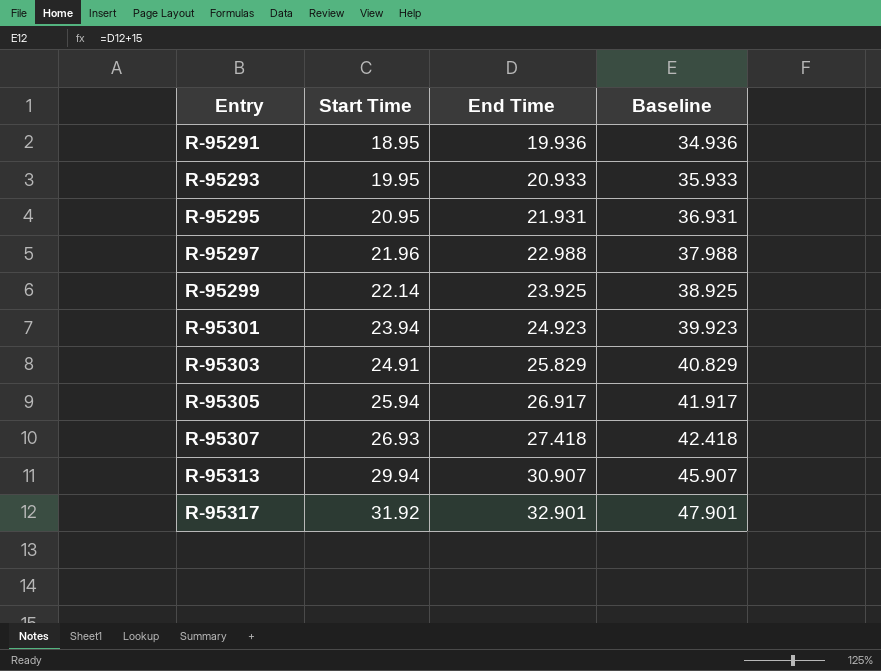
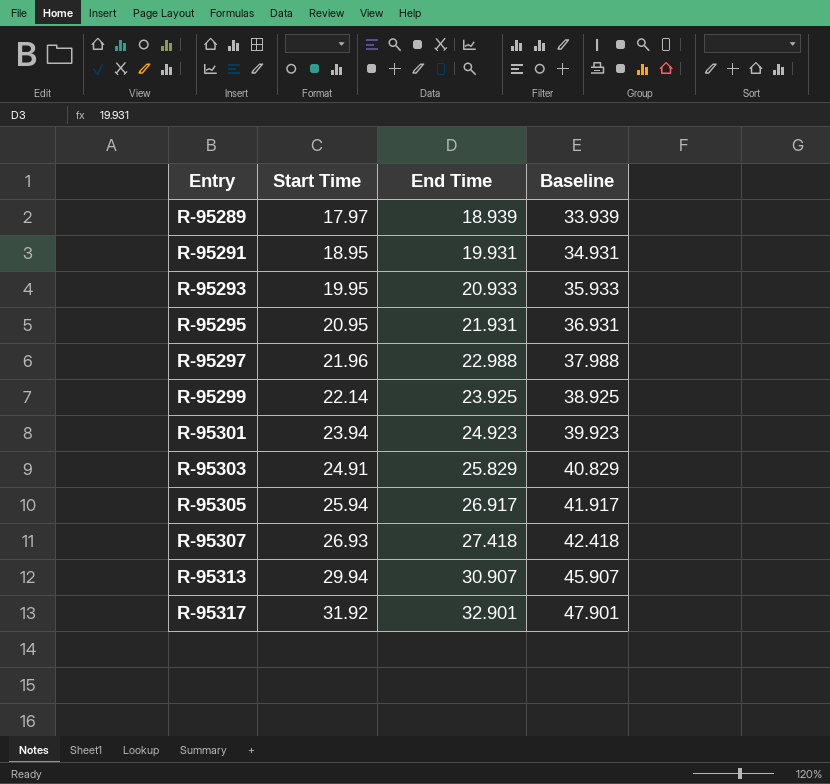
row R-95289: none -> 17.97 | 18.939 | 33.939
R-95291 | End Time: 19.936 -> 19.931
R-95291 | Baseline: 34.936 -> 34.931

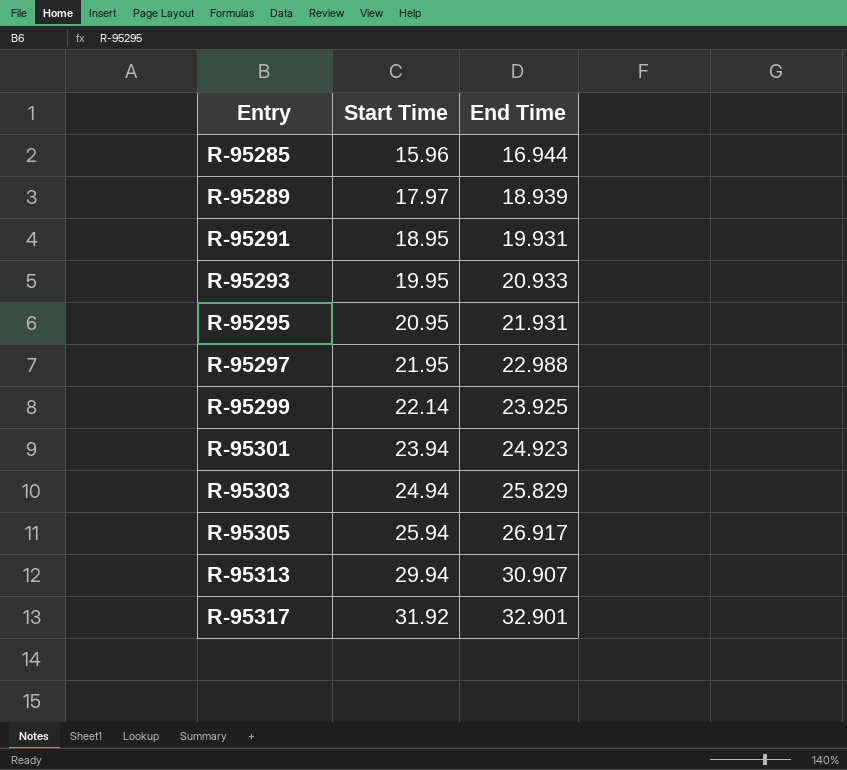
column Baseline | formula: [End Time] + 15 -> none
row R-95307: 26.93 | 27.418 | 42.418 -> none
row R-95285: none -> 15.96 | 16.944
R-95297 | Start Time: 21.96 -> 21.95
R-95303 | Start Time: 24.91 -> 24.94

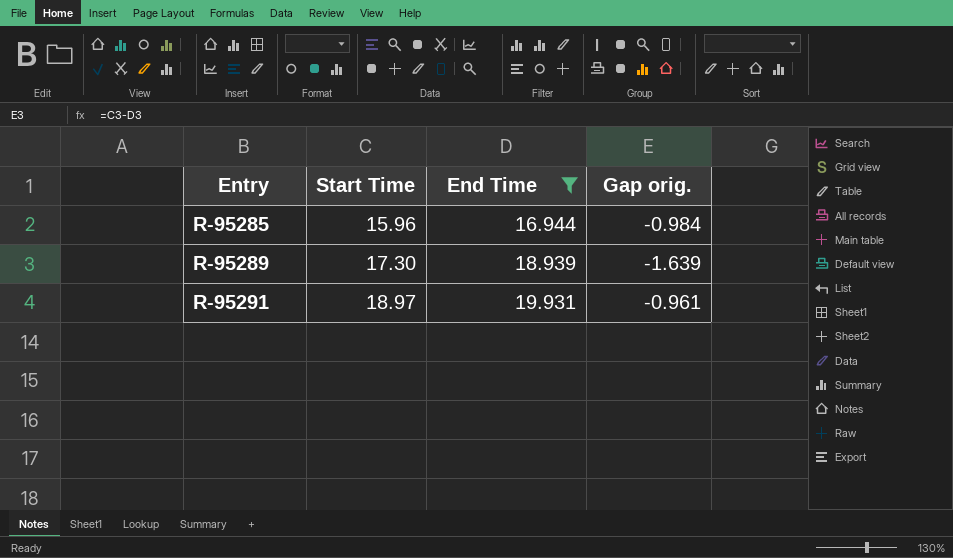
filter: none -> End Time <= 19.931
column Gap orig. | formula: none -> [Start Time] - [End Time]
R-95289 | Start Time: 17.97 -> 17.30
R-95291 | Start Time: 18.95 -> 18.97

